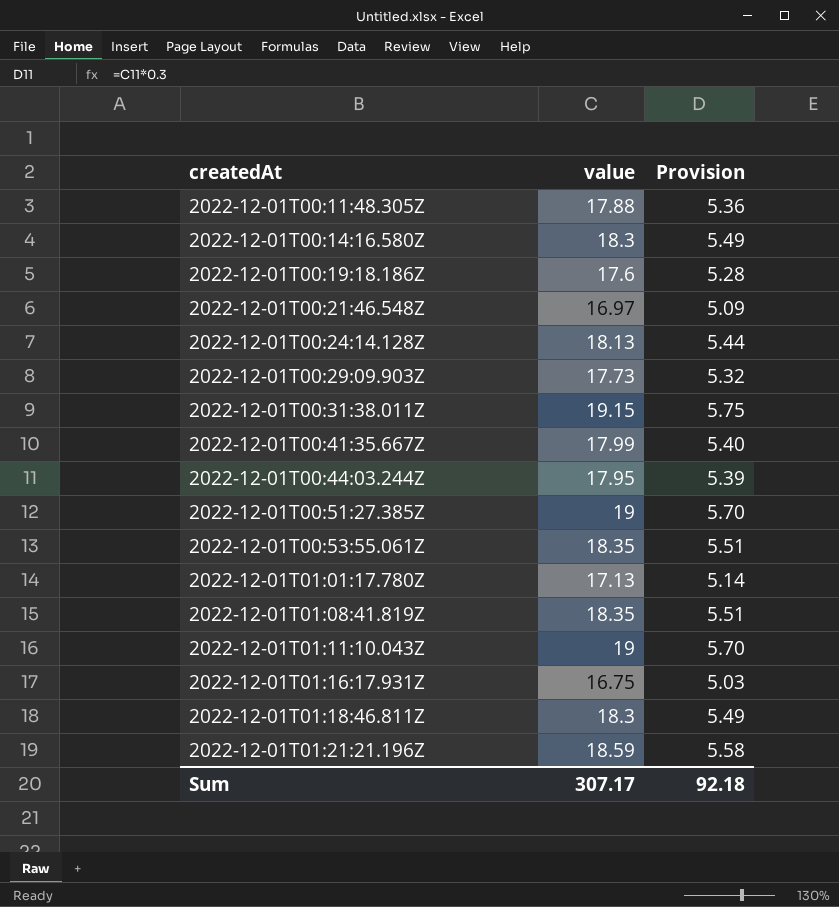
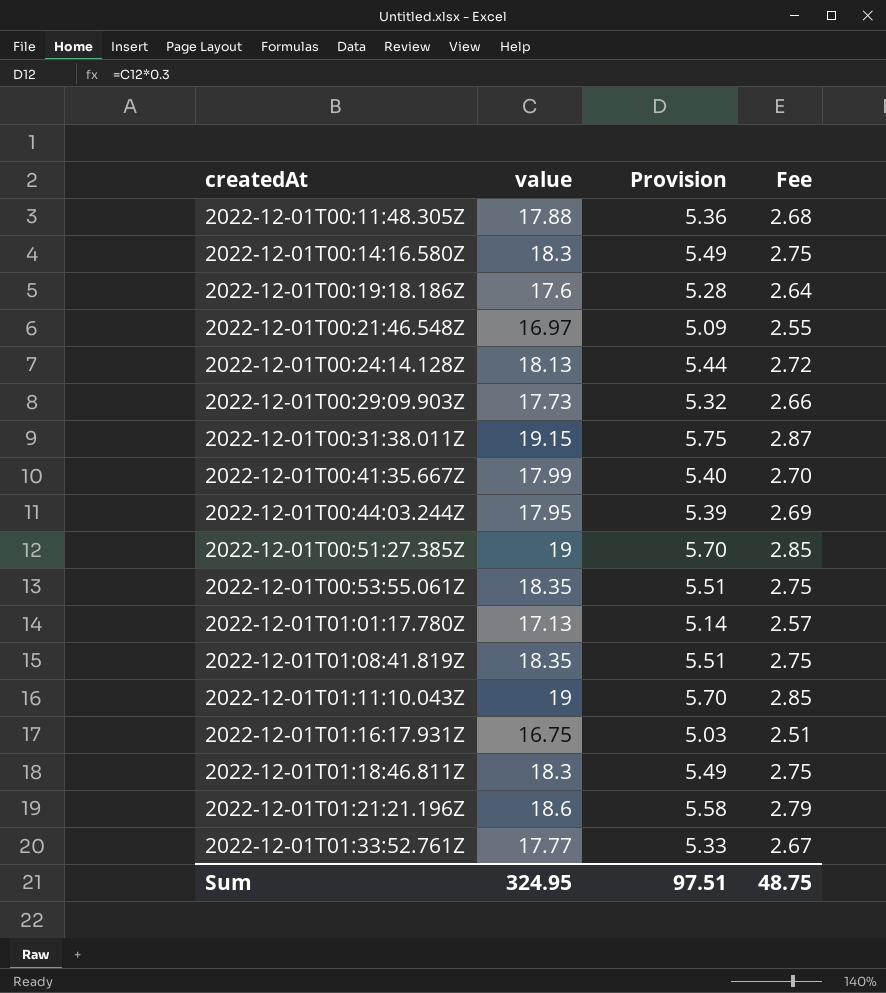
column Fee | formula: none -> [value] * 0.15
2022-12-01T01:21:21.196Z | value: 18.59 -> 18.6
row 2022-12-01T01:33:52.761Z: none -> 17.77 | 5.33 | 2.67
Sum | value: 307.17 -> 324.95
Sum | Provision: 92.18 -> 97.51

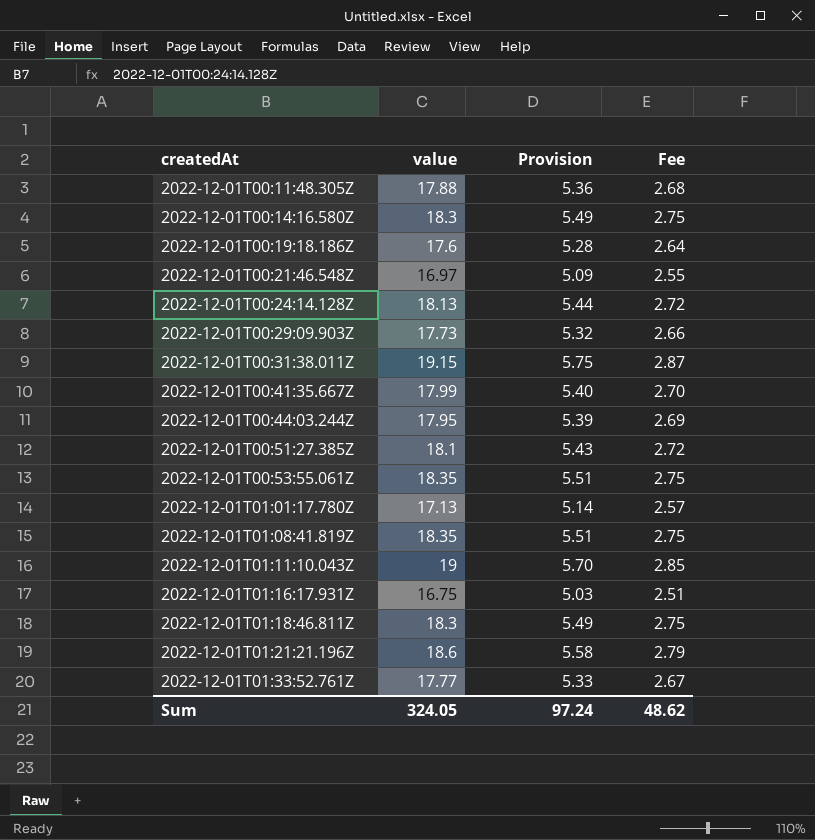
2022-12-01T00:51:27.385Z | value: 19 -> 18.1
2022-12-01T00:51:27.385Z | Provision: 5.70 -> 5.43
2022-12-01T00:51:27.385Z | Fee: 2.85 -> 2.72
Sum | value: 324.95 -> 324.05
Sum | Provision: 97.51 -> 97.24
Sum | Fee: 48.75 -> 48.62

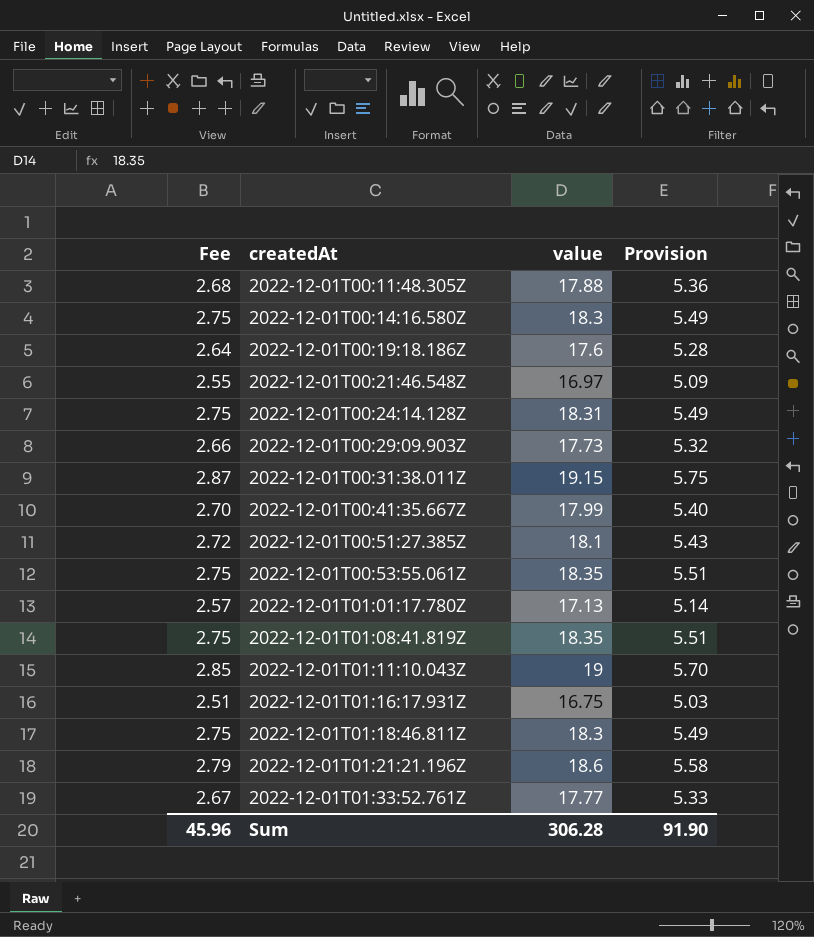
column Fee | position: 4 -> 1
row 2022-12-01T00:44:03.244Z: 17.95 | 5.39 | 2.69 -> none
2022-12-01T00:24:14.128Z | Fee: 2.72 -> 2.75
2022-12-01T00:24:14.128Z | value: 18.13 -> 18.31
2022-12-01T00:24:14.128Z | Provision: 5.44 -> 5.49
Sum | Fee: 48.62 -> 45.96
Sum | value: 324.05 -> 306.28
Sum | Provision: 97.24 -> 91.90

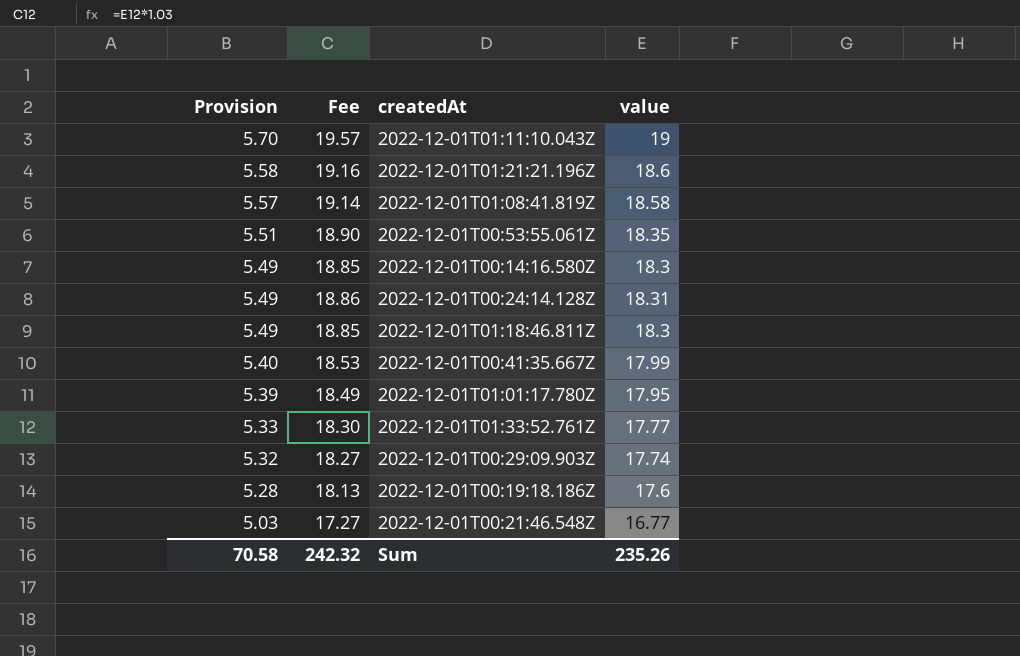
row order: createdAt ascending -> Provision descending
column Provision | position: 4 -> 1
column Fee | formula: [value] * 0.15 -> [value] * 1.03
row 2022-12-01T00:11:48.305Z: 2.68 | 17.88 | 5.36 -> none
row 2022-12-01T00:31:38.011Z: 2.87 | 19.15 | 5.75 -> none
row 2022-12-01T00:51:27.385Z: 2.72 | 18.1 | 5.43 -> none
row 2022-12-01T01:16:17.931Z: 2.51 | 16.75 | 5.03 -> none
2022-12-01T01:08:41.819Z | Provision: 5.51 -> 5.57
2022-12-01T01:08:41.819Z | value: 18.35 -> 18.58
2022-12-01T01:01:17.780Z | Provision: 5.14 -> 5.39
2022-12-01T01:01:17.780Z | value: 17.13 -> 17.95
2022-12-01T00:29:09.903Z | value: 17.73 -> 17.74
2022-12-01T00:21:46.548Z | Provision: 5.09 -> 5.03
2022-12-01T00:21:46.548Z | value: 16.97 -> 16.77
Sum | Provision: 91.90 -> 70.58
Sum | Fee: 45.96 -> 242.32
Sum | value: 306.28 -> 235.26

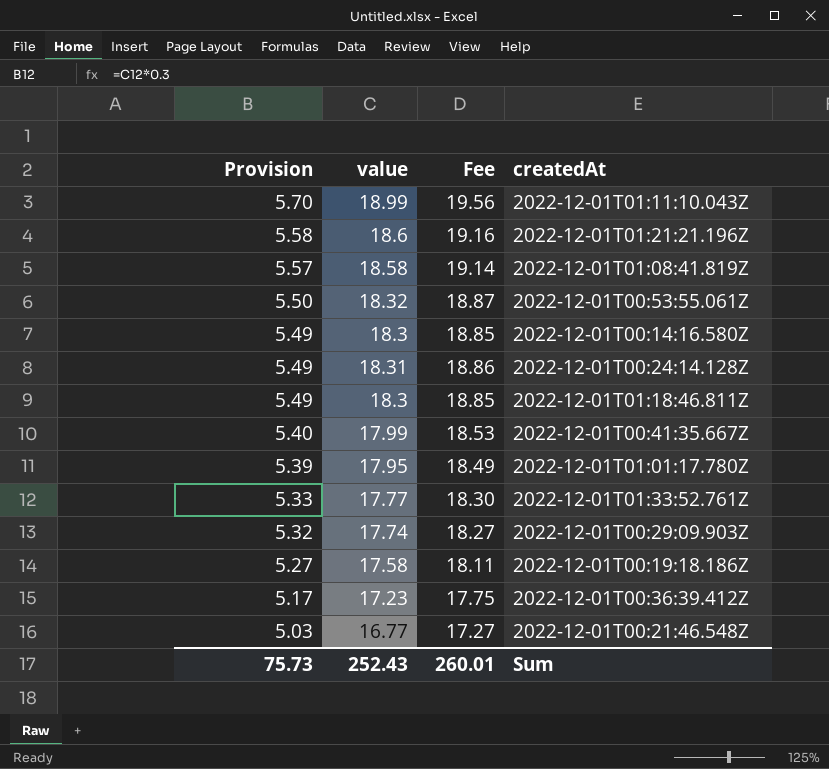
column value | position: 4 -> 2
2022-12-01T01:11:10.043Z | value: 19 -> 18.99
2022-12-01T01:11:10.043Z | Fee: 19.57 -> 19.56
2022-12-01T00:53:55.061Z | Provision: 5.51 -> 5.50
2022-12-01T00:53:55.061Z | value: 18.35 -> 18.32
2022-12-01T00:53:55.061Z | Fee: 18.90 -> 18.87
2022-12-01T00:19:18.186Z | Provision: 5.28 -> 5.27
2022-12-01T00:19:18.186Z | value: 17.6 -> 17.58
2022-12-01T00:19:18.186Z | Fee: 18.13 -> 18.11
row 2022-12-01T00:36:39.412Z: none -> 5.17 | 17.23 | 17.75
Sum | Provision: 70.58 -> 75.73
Sum | value: 235.26 -> 252.43
Sum | Fee: 242.32 -> 260.01

